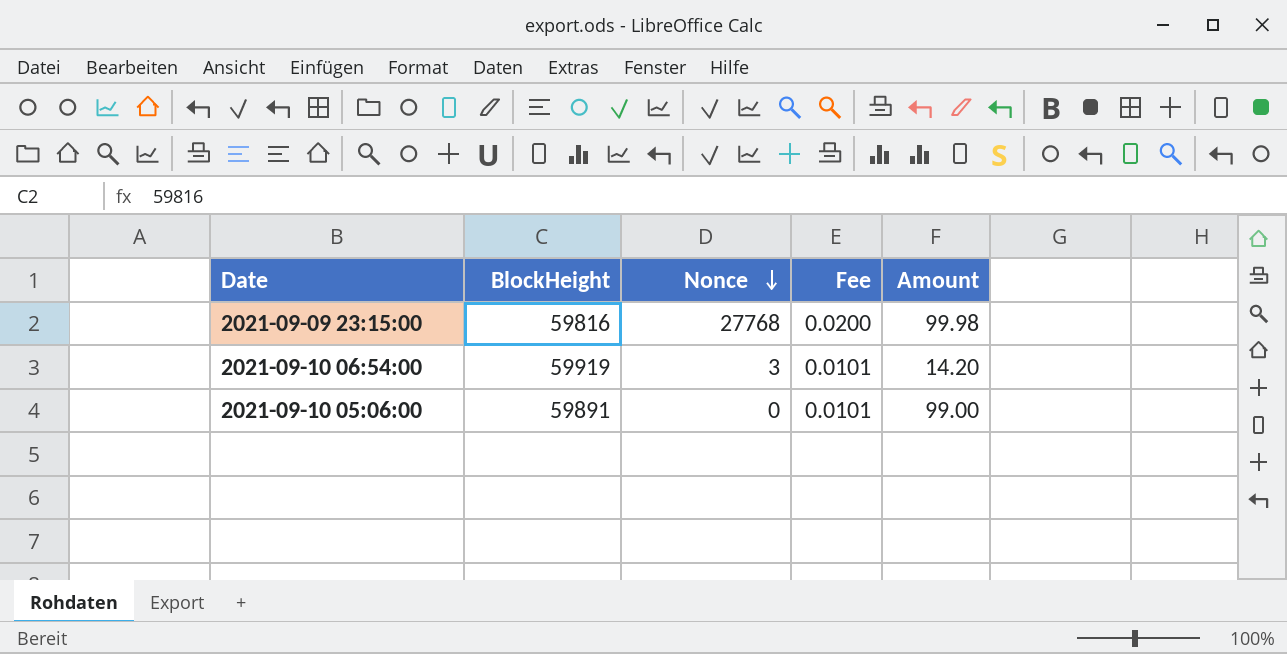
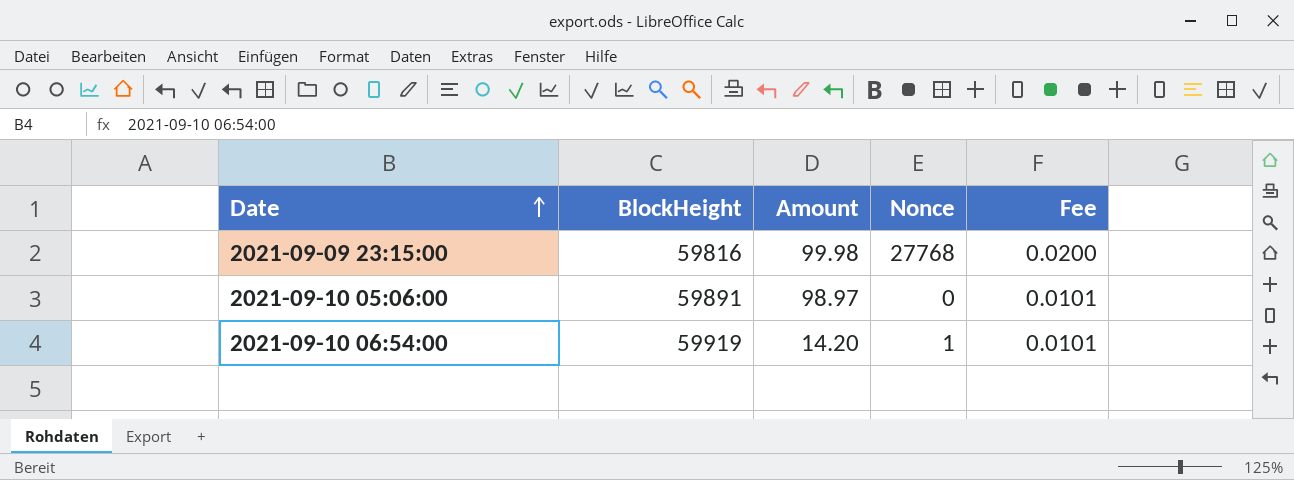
row order: Nonce descending -> Date ascending
column Amount | position: 5 -> 3
2021-09-10 05:06:00 | Amount: 99.00 -> 98.97
2021-09-10 06:54:00 | Nonce: 3 -> 1

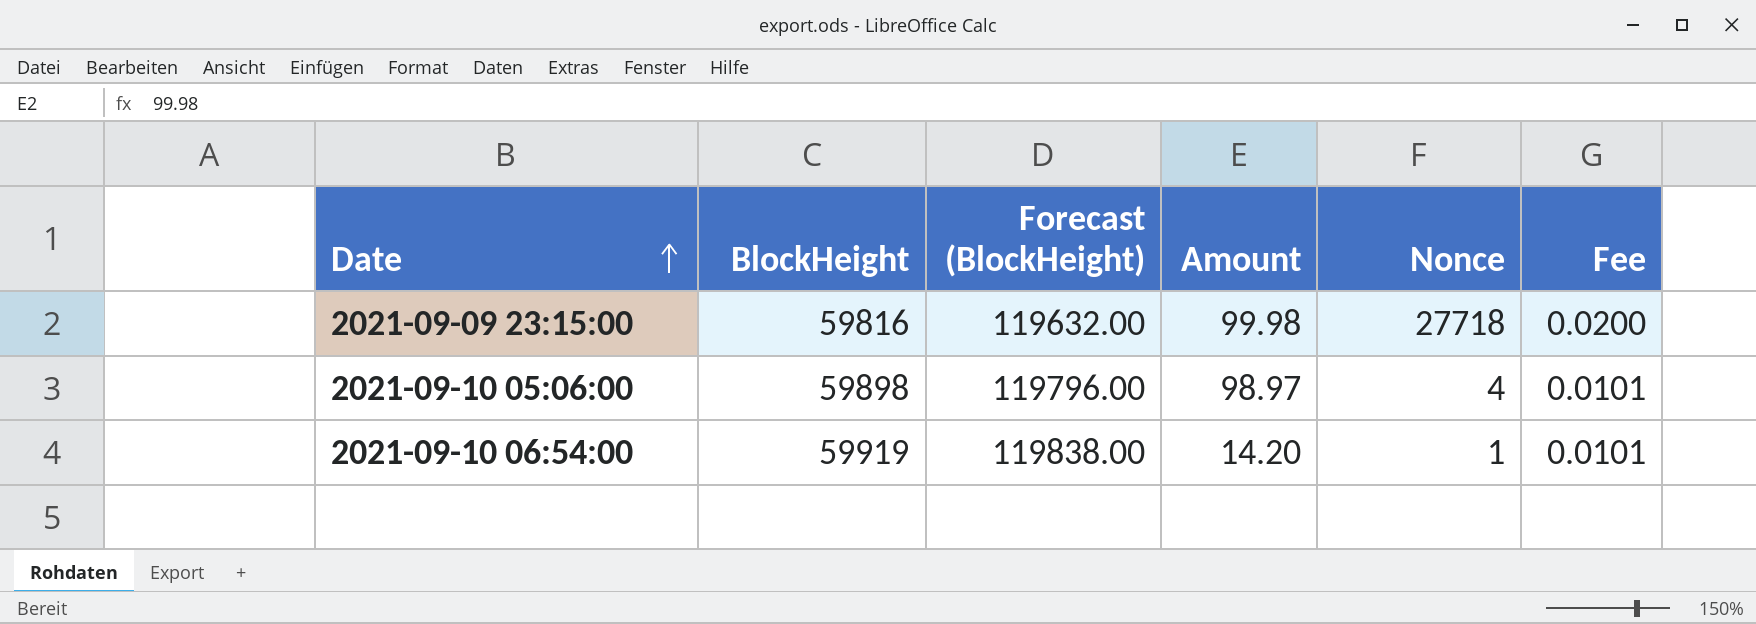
column Forecast (BlockHeight) | formula: none -> [BlockHeight] * 2
2021-09-09 23:15:00 | Nonce: 27768 -> 27718
2021-09-10 05:06:00 | BlockHeight: 59891 -> 59898
2021-09-10 05:06:00 | Nonce: 0 -> 4

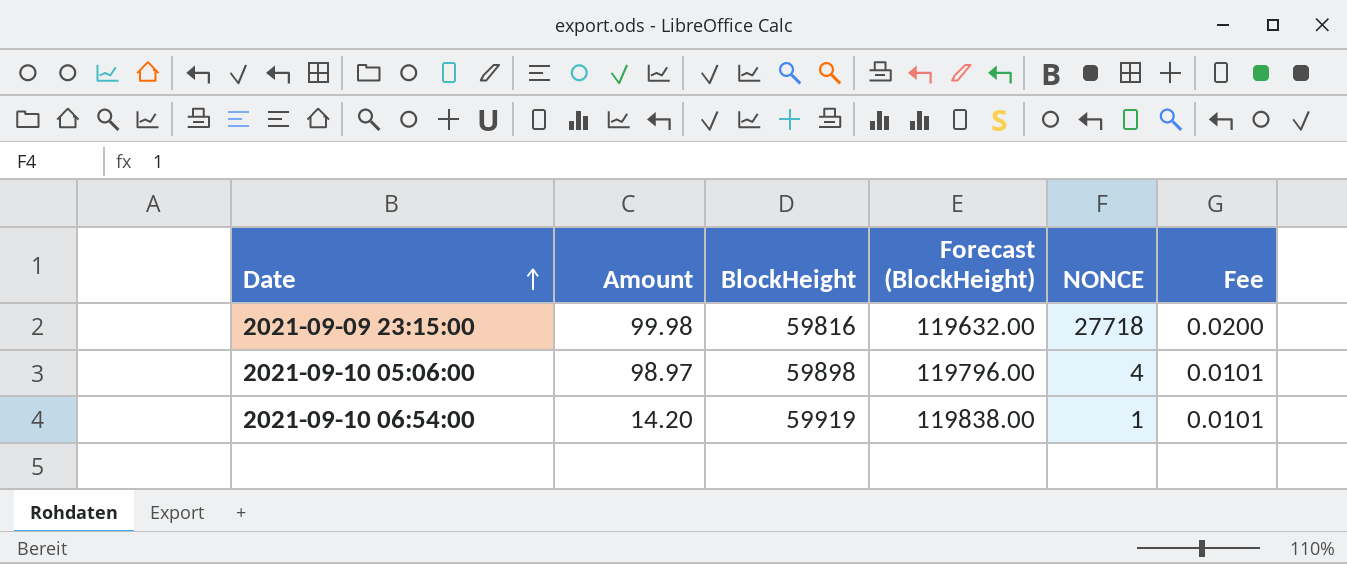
column Amount | position: 4 -> 2
column name: Nonce -> NONCE

